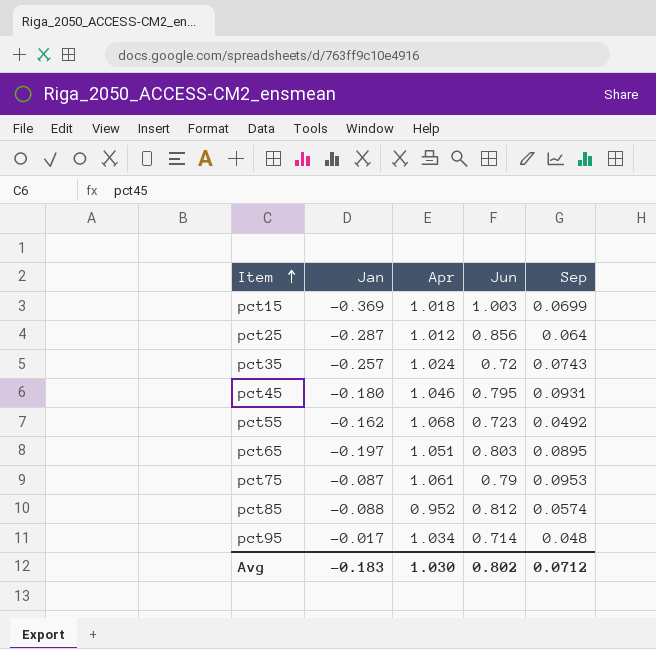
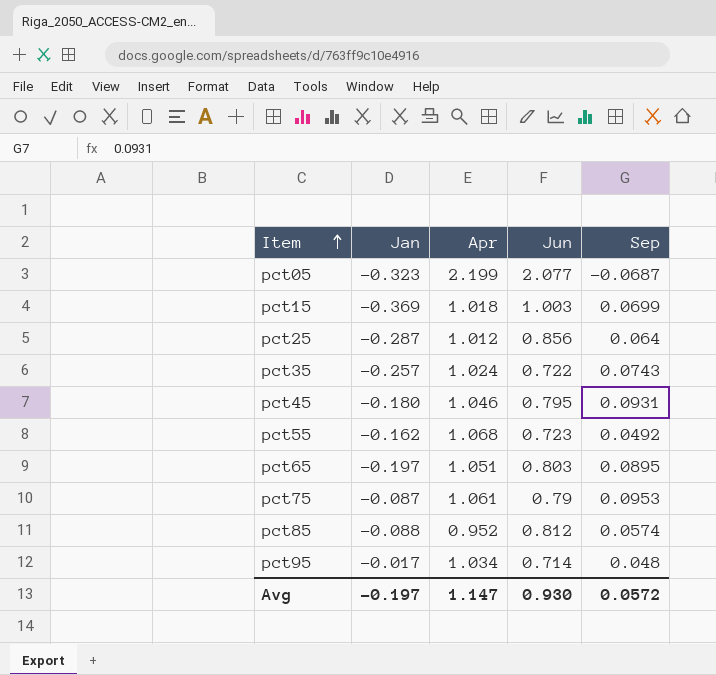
row pct05: none -> -0.323 | 2.199 | 2.077 | -0.0687
pct35 | Jun: 0.72 -> 0.722
Avg | Jan: -0.183 -> -0.197
Avg | Apr: 1.030 -> 1.147
Avg | Jun: 0.802 -> 0.930
Avg | Sep: 0.0712 -> 0.0572

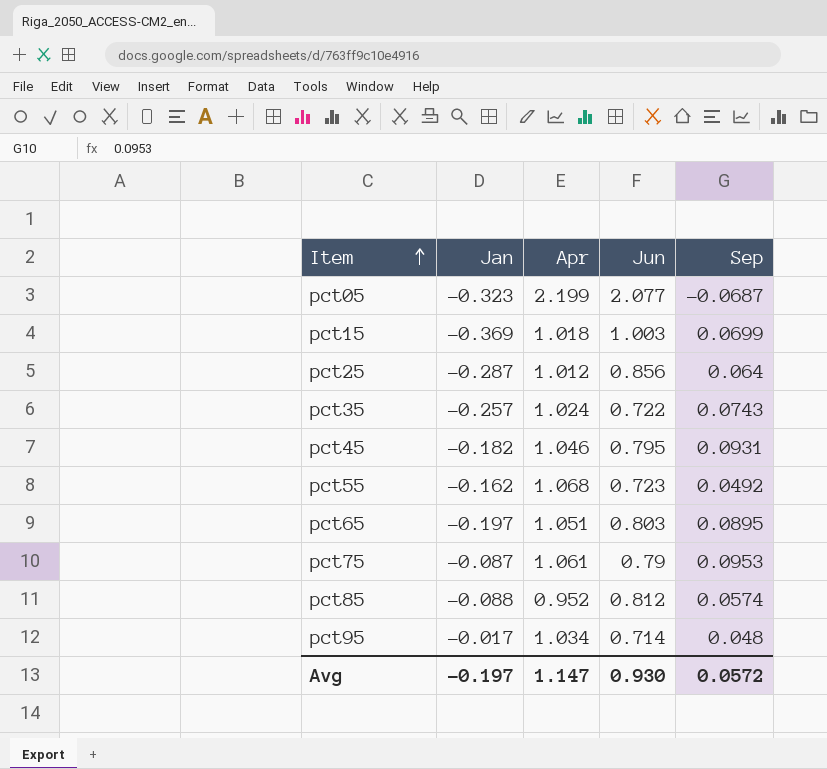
pct45 | Jan: -0.180 -> -0.182

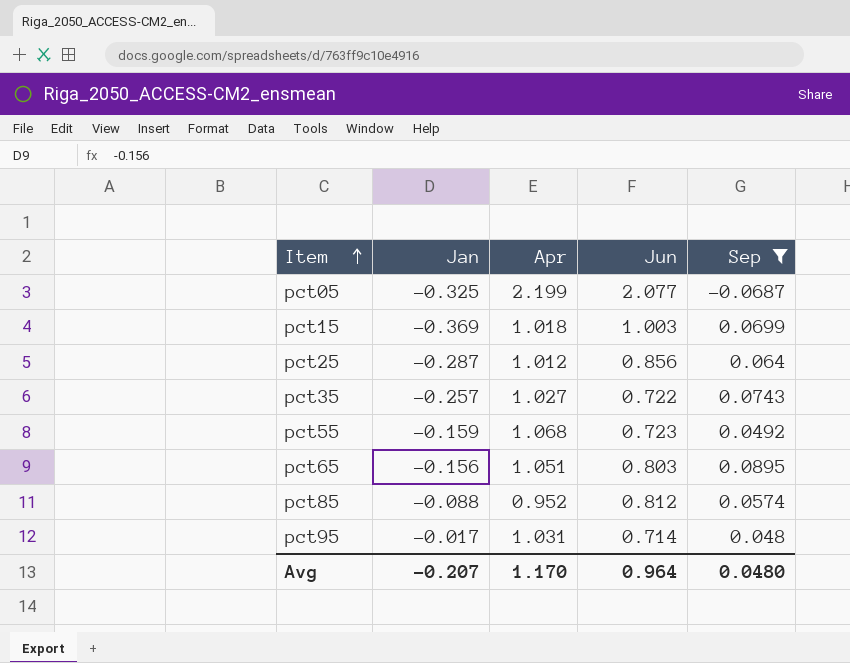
filter: none -> Sep <= 0.0895
pct05 | Jan: -0.323 -> -0.325
pct35 | Apr: 1.024 -> 1.027
pct55 | Jan: -0.162 -> -0.159
pct65 | Jan: -0.197 -> -0.156
pct95 | Apr: 1.034 -> 1.031
Avg | Jan: -0.197 -> -0.207
Avg | Apr: 1.147 -> 1.170
Avg | Jun: 0.930 -> 0.964
Avg | Sep: 0.0572 -> 0.0480

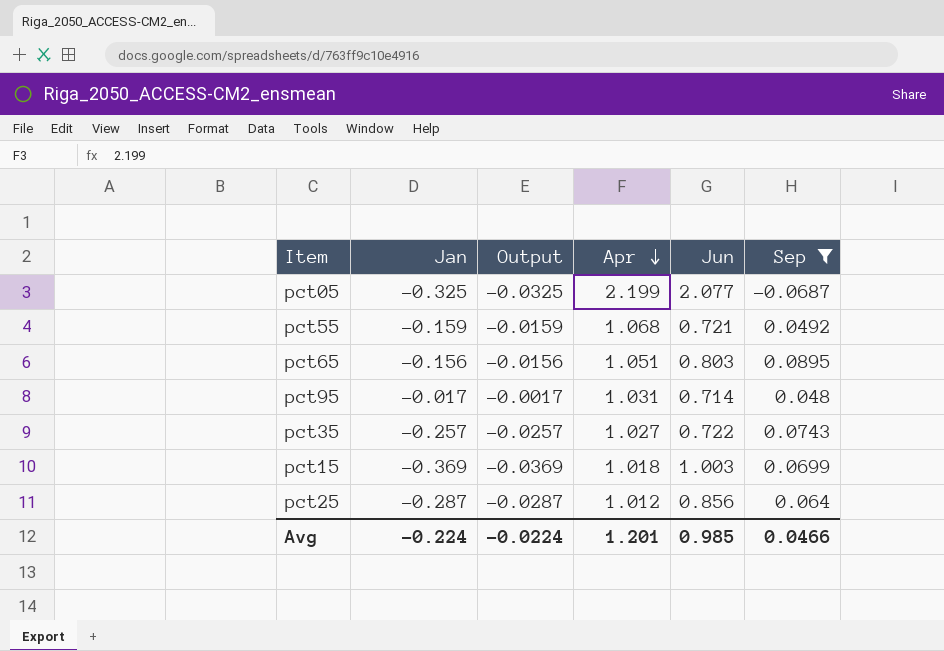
row order: Item ascending -> Apr descending
column Output | formula: none -> [Jan] * 0.1
row pct85: -0.088 | 0.952 | 0.812 | 0.0574 -> none
pct55 | Jun: 0.723 -> 0.721
Avg | Jan: -0.207 -> -0.224
Avg | Apr: 1.170 -> 1.201
Avg | Jun: 0.964 -> 0.985
Avg | Sep: 0.0480 -> 0.0466

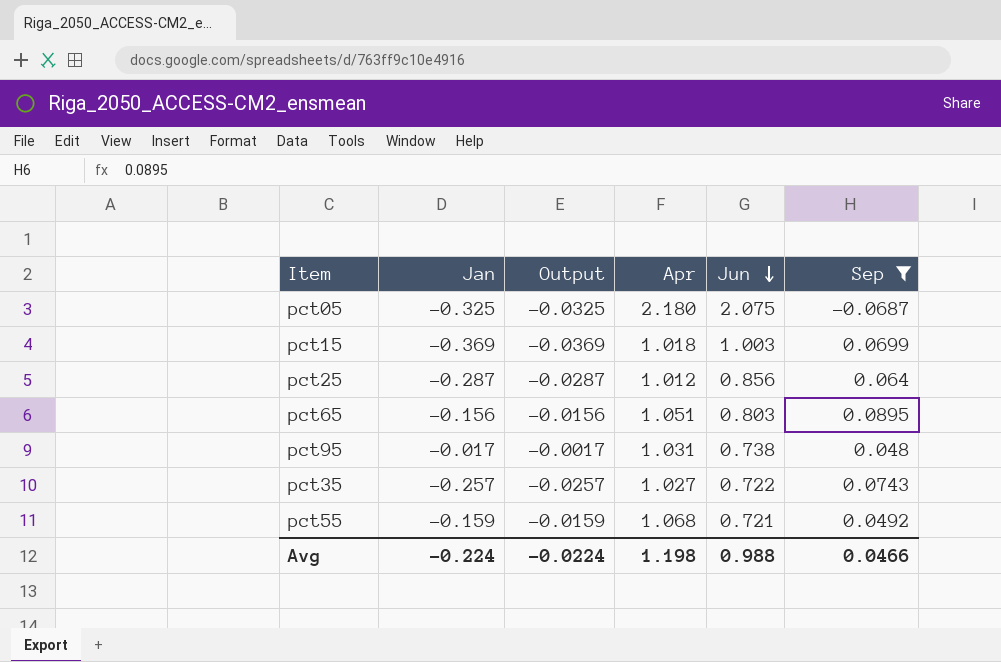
row order: Apr descending -> Jun descending
pct05 | Apr: 2.199 -> 2.180
pct05 | Jun: 2.077 -> 2.075
pct95 | Jun: 0.714 -> 0.738
Avg | Apr: 1.201 -> 1.198
Avg | Jun: 0.985 -> 0.988

